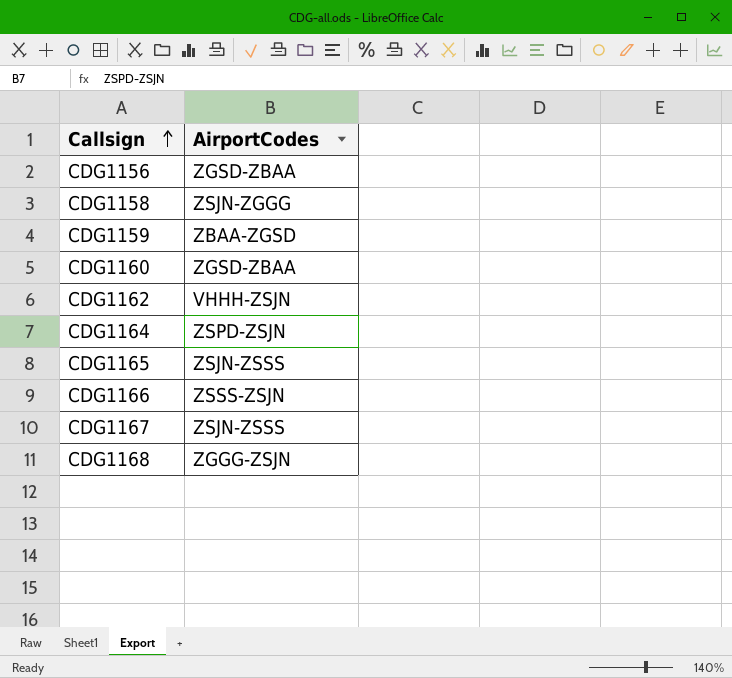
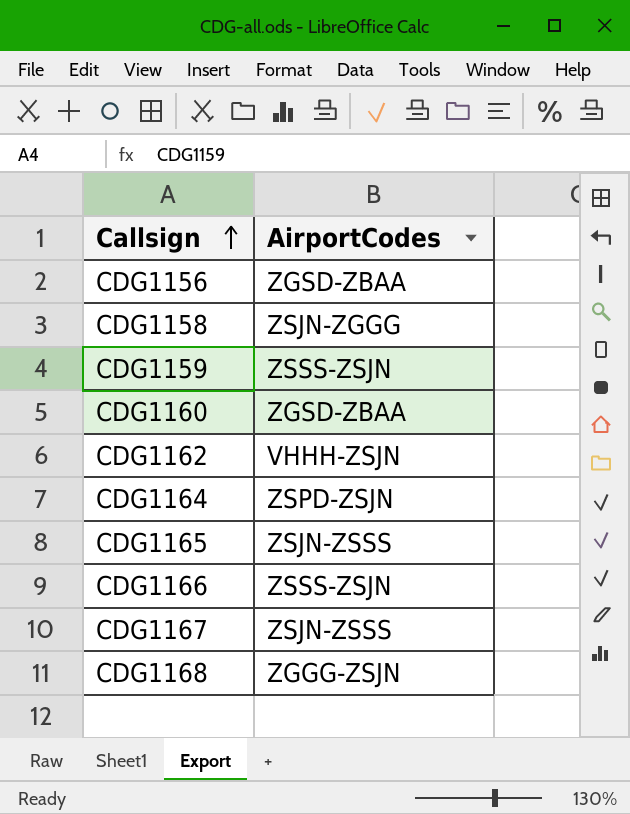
CDG1159 | AirportCodes: ZBAA-ZGSD -> ZSSS-ZSJN

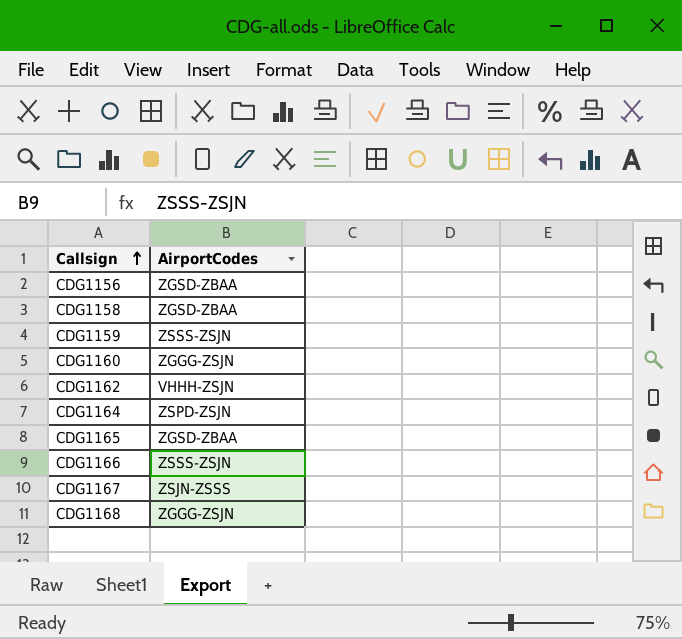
CDG1158 | AirportCodes: ZSJN-ZGGG -> ZGSD-ZBAA
CDG1160 | AirportCodes: ZGSD-ZBAA -> ZGGG-ZSJN
CDG1165 | AirportCodes: ZSJN-ZSSS -> ZGSD-ZBAA

